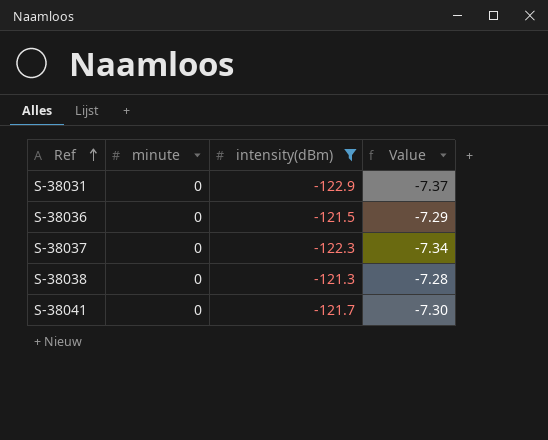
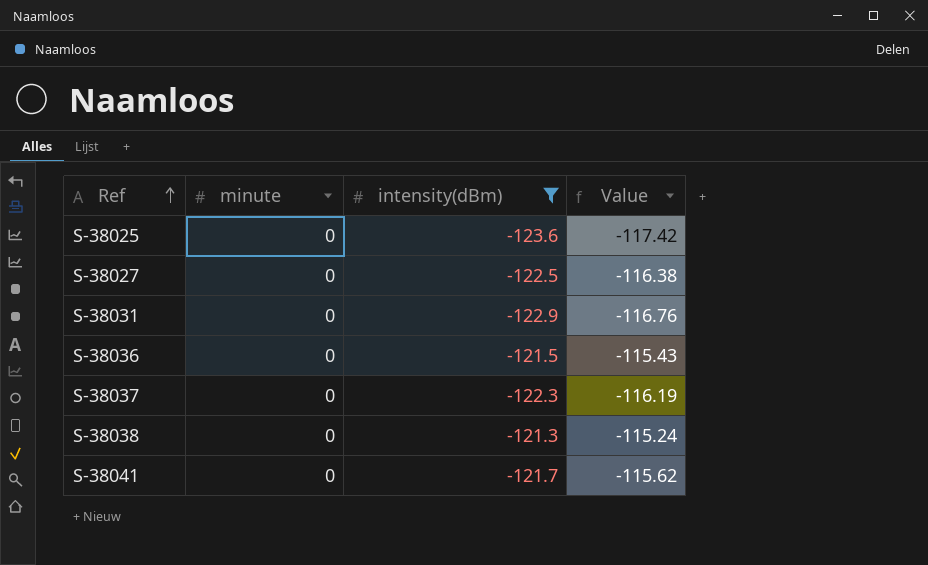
column Value | formula: [intensity(dBm)] * 0.06 -> [intensity(dBm)] * 0.95
row S-38025: none -> 0 | -123.6 | -117.42
row S-38027: none -> 0 | -122.5 | -116.38

